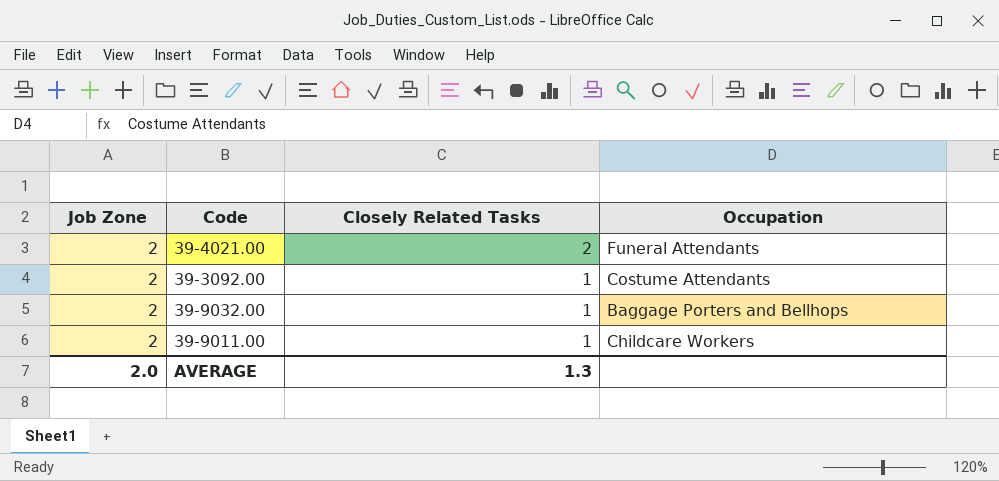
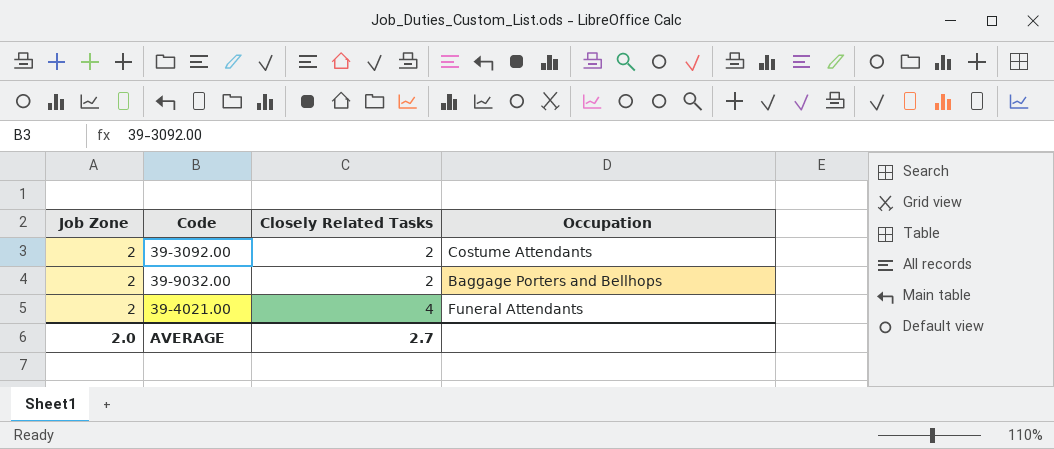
row order: Closely Related Tasks descending -> Closely Related Tasks ascending
row 39-9011.00: 2 | 1 | Childcare Workers -> none
39-3092.00 | Closely Related Tasks: 1 -> 2
39-9032.00 | Closely Related Tasks: 1 -> 2
39-4021.00 | Closely Related Tasks: 2 -> 4
AVERAGE | Closely Related Tasks: 1.3 -> 2.7

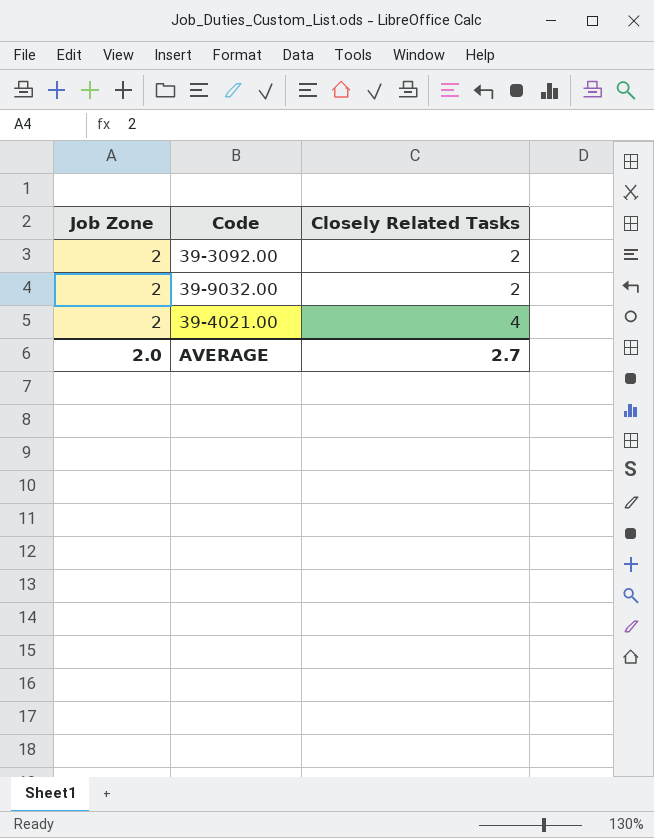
column Occupation | position: 4 -> none

